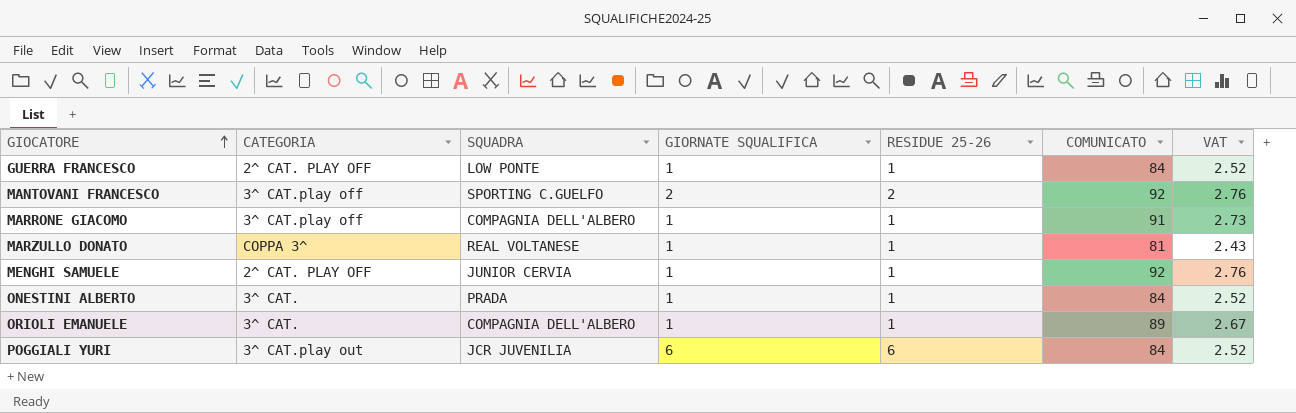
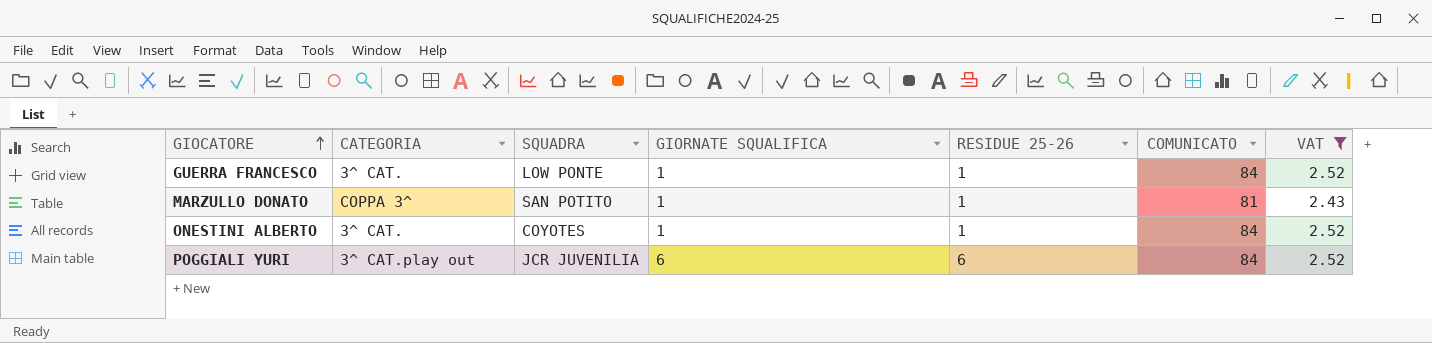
filter: none -> VAT <= 2.52
GUERRA FRANCESCO | CATEGORIA: 2^ CAT. PLAY OFF -> 3^ CAT.
MARZULLO DONATO | SQUADRA: REAL VOLTANESE -> SAN POTITO
ONESTINI ALBERTO | SQUADRA: PRADA -> COYOTES

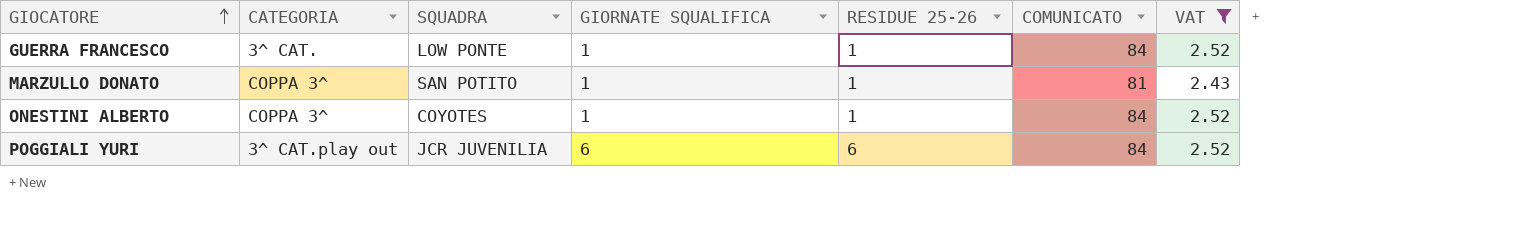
ONESTINI ALBERTO | CATEGORIA: 3^ CAT. -> COPPA 3^

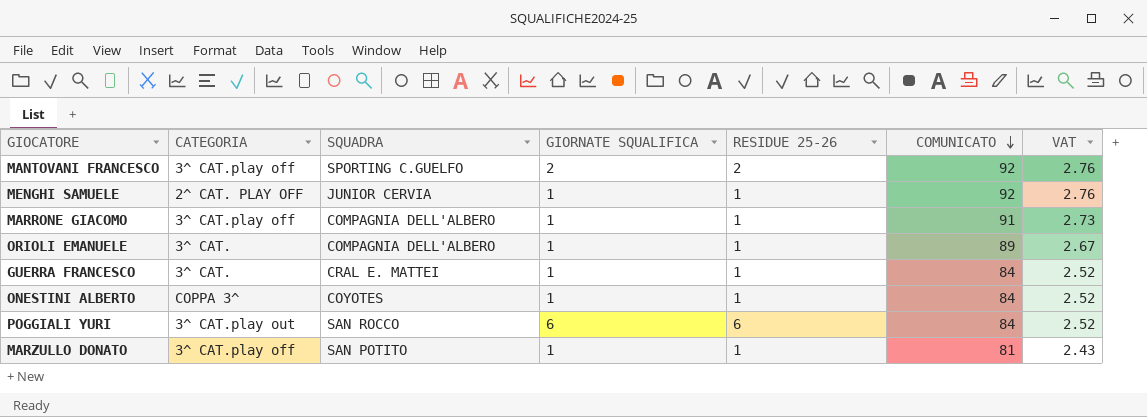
filter: VAT <= 2.52 -> none
row order: GIOCATORE ascending -> COMUNICATO descending
GUERRA FRANCESCO | SQUADRA: LOW PONTE -> CRAL E. MATTEI
POGGIALI YURI | SQUADRA: JCR JUVENILIA -> SAN ROCCO
MARZULLO DONATO | CATEGORIA: COPPA 3^ -> 3^ CAT.play off

